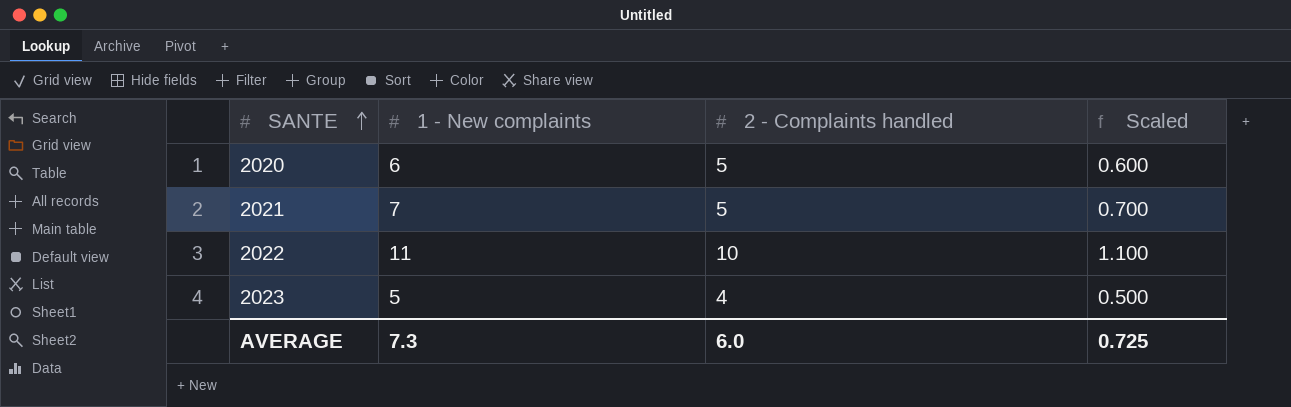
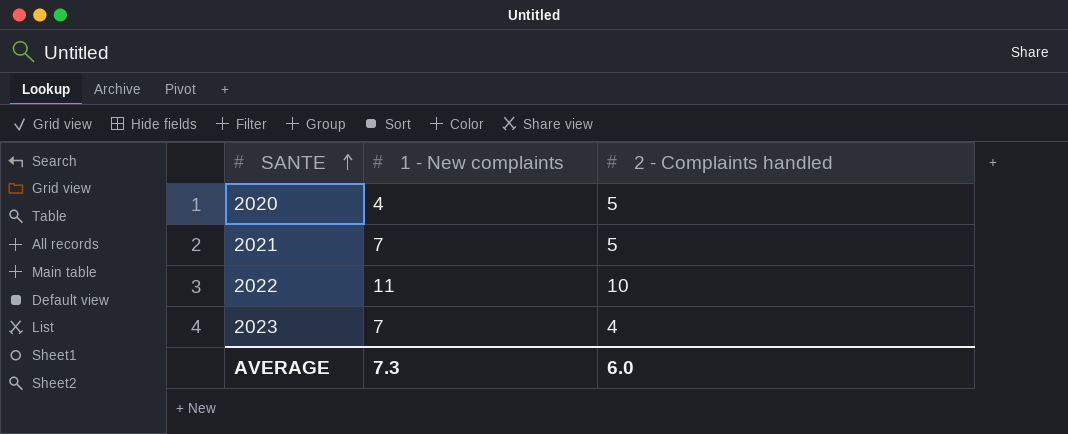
column Scaled | formula: [1 - New complaints] * 0.1 -> none
2020 | 1 - New complaints: 6 -> 4
2023 | 1 - New complaints: 5 -> 7

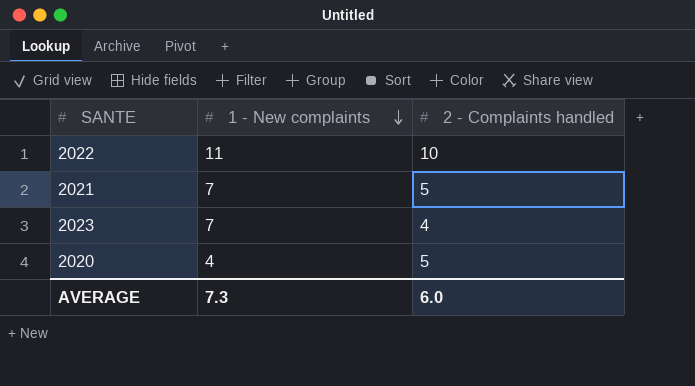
row order: SANTE ascending -> 1 - New complaints descending

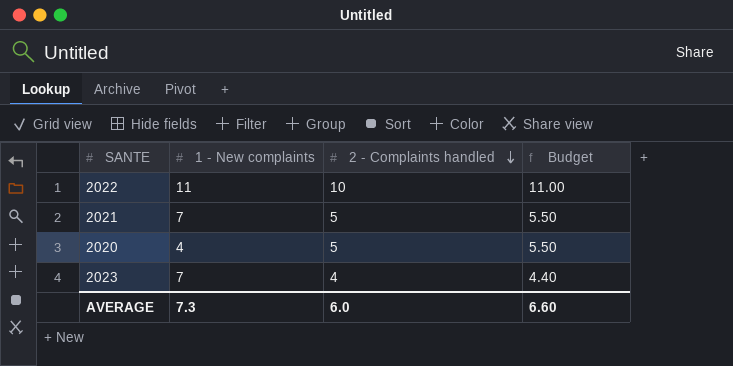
row order: 1 - New complaints descending -> 2 - Complaints handled descending
column Budget | formula: none -> [2 - Complaints handled] * 1.1

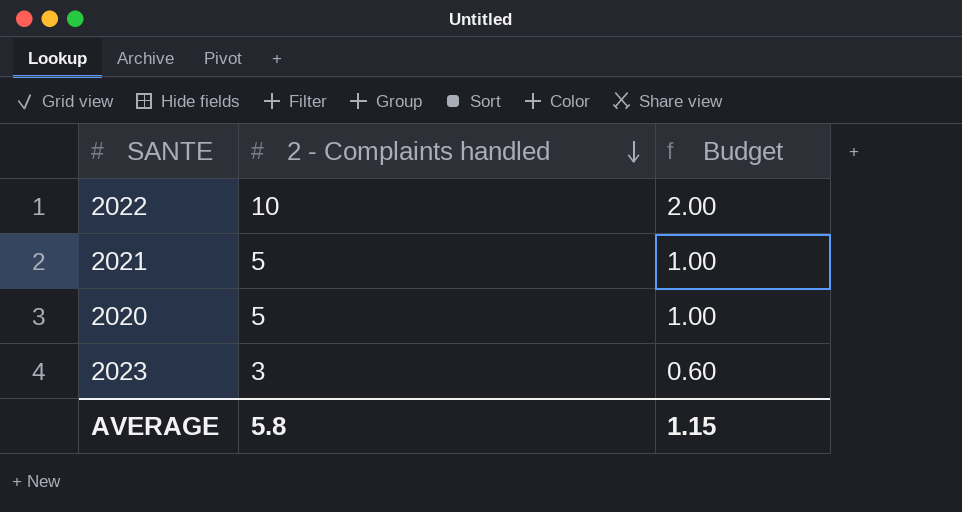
column 1 - New complaints | position: 2 -> none
column Budget | formula: [2 - Complaints handled] * 1.1 -> [2 - Complaints handled] * 0.2
2023 | 2 - Complaints handled: 4 -> 3
AVERAGE | 2 - Complaints handled: 6.0 -> 5.8
AVERAGE | Budget: 6.60 -> 1.15

